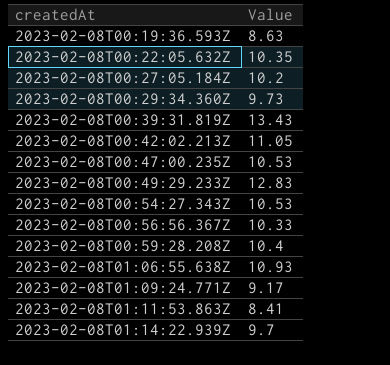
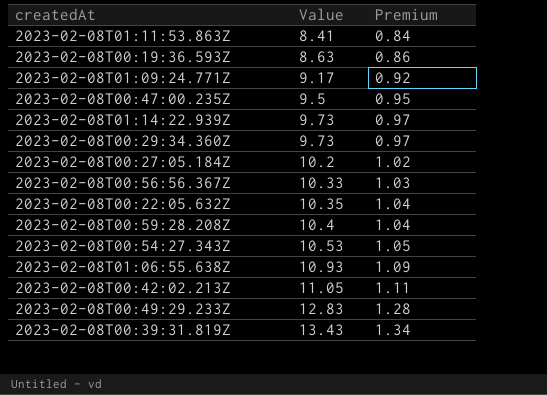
row order: createdAt ascending -> Value ascending
column Premium | formula: none -> [Value] * 0.1
2023-02-08T00:47:00.235Z | Value: 10.53 -> 9.5
2023-02-08T01:14:22.939Z | Value: 9.7 -> 9.73

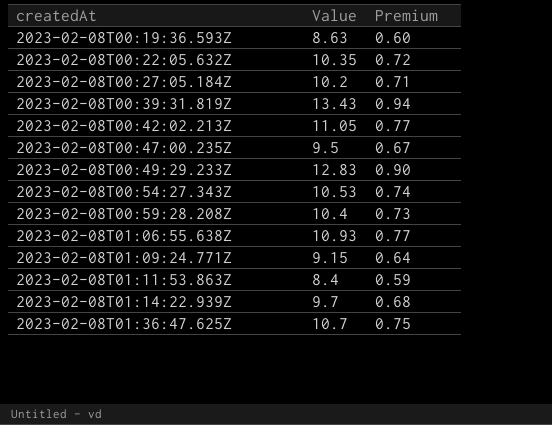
row order: Value ascending -> createdAt ascending
column Premium | formula: [Value] * 0.1 -> [Value] * 0.07
row 2023-02-08T00:29:34.360Z: 9.73 | 0.97 -> none
row 2023-02-08T00:56:56.367Z: 10.33 | 1.03 -> none
2023-02-08T01:09:24.771Z | Value: 9.17 -> 9.15
2023-02-08T01:11:53.863Z | Value: 8.41 -> 8.4
2023-02-08T01:14:22.939Z | Value: 9.73 -> 9.7
row 2023-02-08T01:36:47.625Z: none -> 10.7 | 0.75

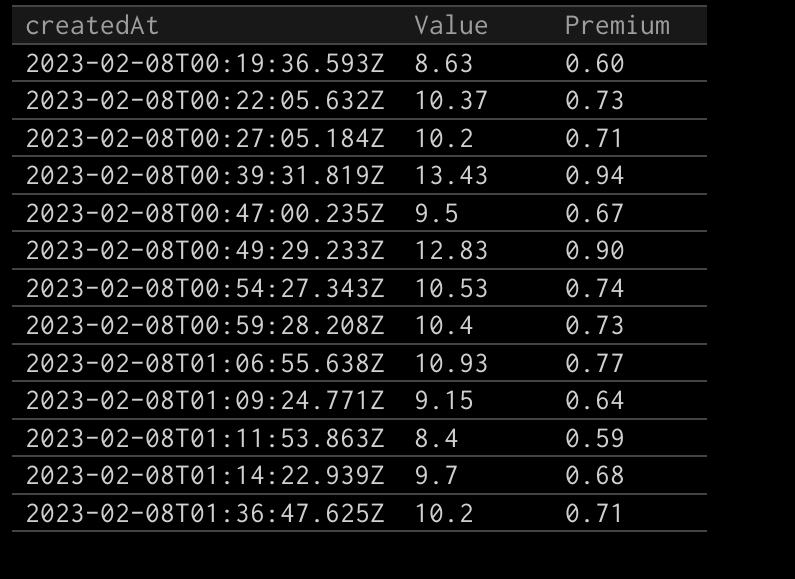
row 2023-02-08T00:42:02.213Z: 11.05 | 0.77 -> none
2023-02-08T00:22:05.632Z | Value: 10.35 -> 10.37
2023-02-08T00:22:05.632Z | Premium: 0.72 -> 0.73
2023-02-08T01:36:47.625Z | Value: 10.7 -> 10.2
2023-02-08T01:36:47.625Z | Premium: 0.75 -> 0.71

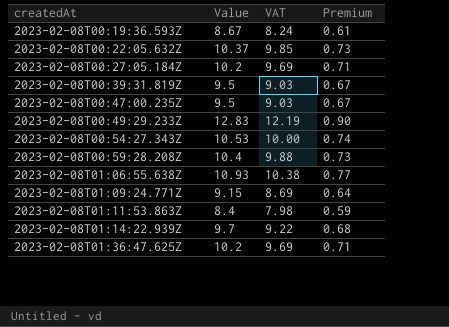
column VAT | formula: none -> [Value] * 0.95
2023-02-08T00:19:36.593Z | Value: 8.63 -> 8.67
2023-02-08T00:19:36.593Z | Premium: 0.60 -> 0.61
2023-02-08T00:39:31.819Z | Value: 13.43 -> 9.5
2023-02-08T00:39:31.819Z | Premium: 0.94 -> 0.67

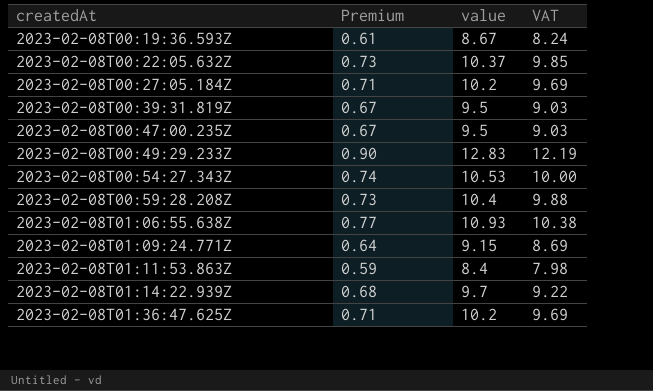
column Premium | position: 4 -> 2
column name: Value -> value

